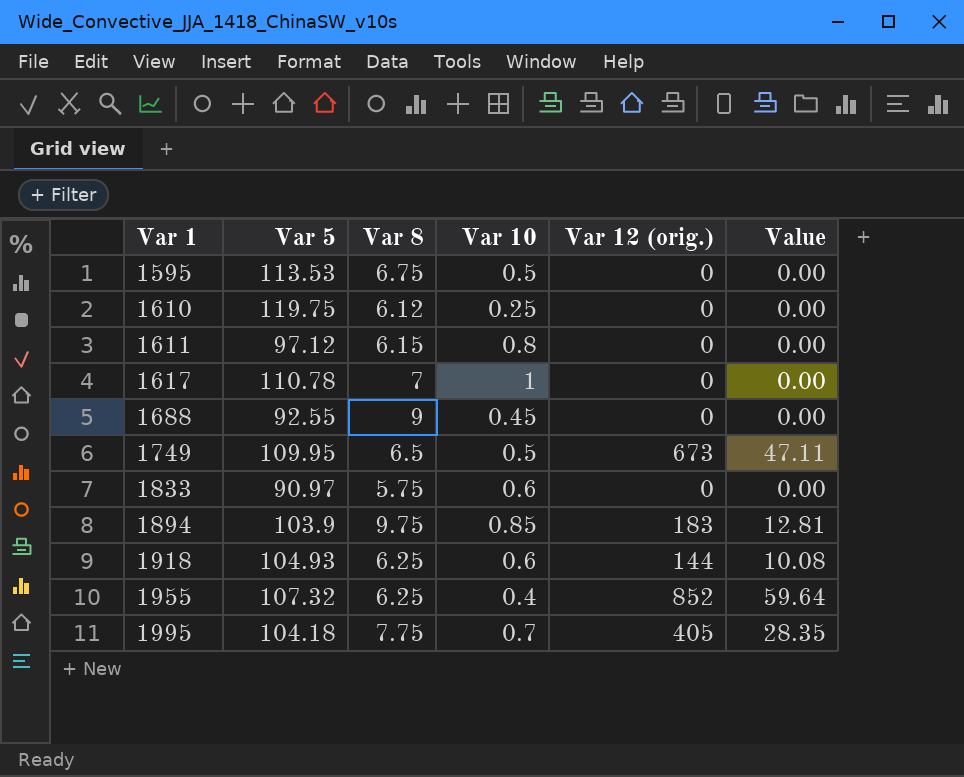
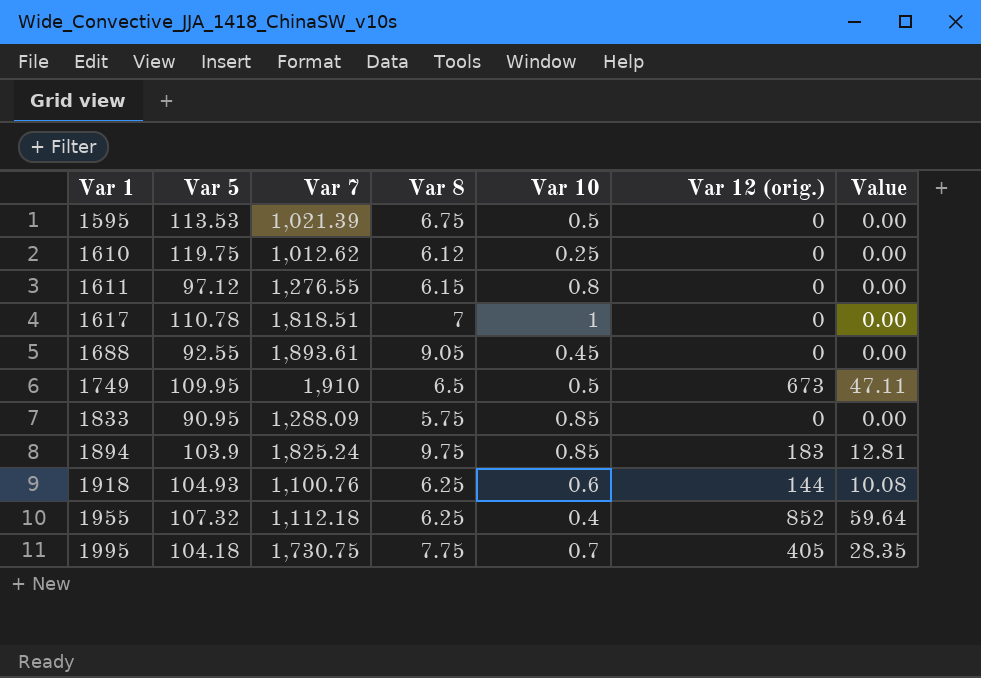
column Var 7 | position: none -> 3
1688 | Var 8: 9 -> 9.05
1833 | Var 5: 90.97 -> 90.95
1833 | Var 10: 0.6 -> 0.85

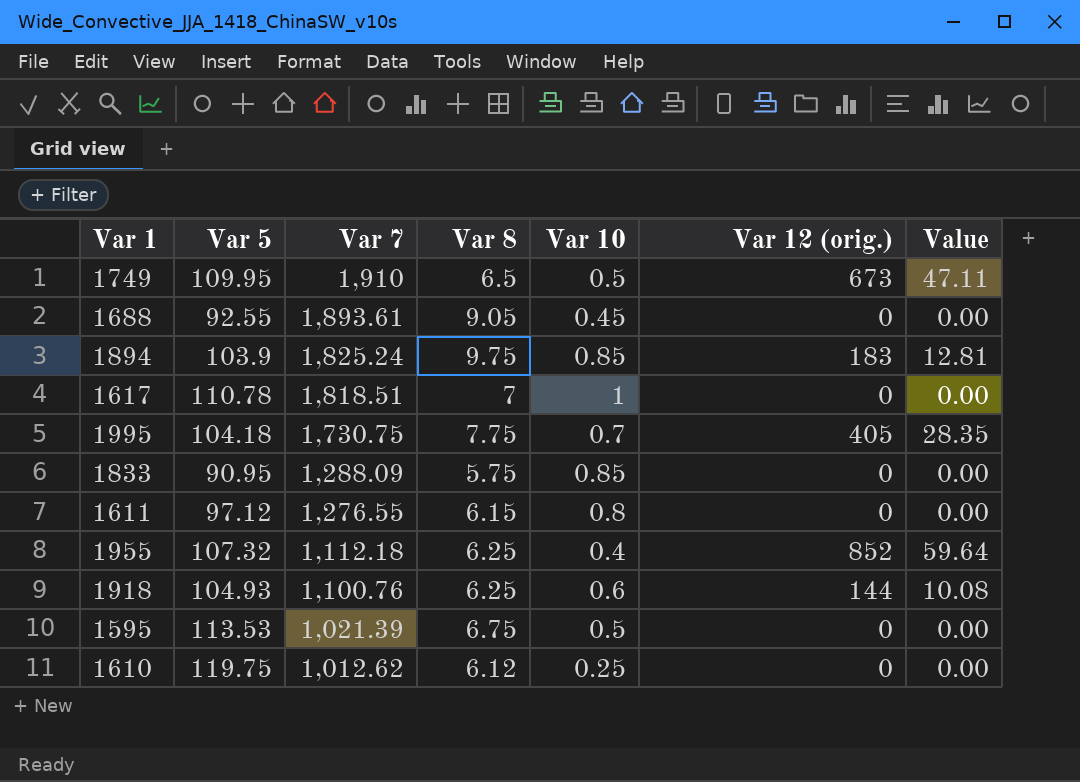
row order: Var 1 ascending -> Var 7 descending

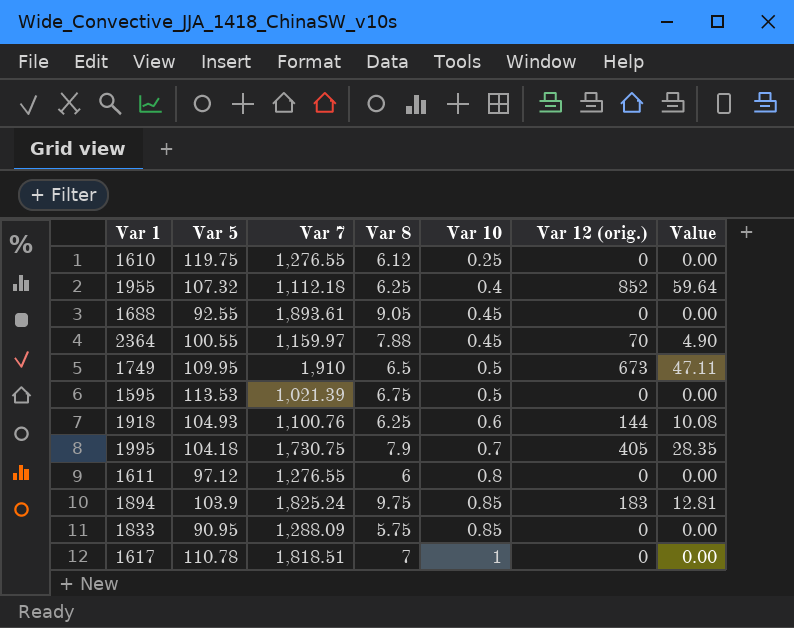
row order: Var 7 descending -> Var 10 ascending
1610 | Var 7: 1,012.62 -> 1,276.55
row 2364: none -> 100.55 | 1,159.97 | 7.88 | 0.45 | 70 | 4.90
1995 | Var 8: 7.75 -> 7.9
1611 | Var 8: 6.15 -> 6

